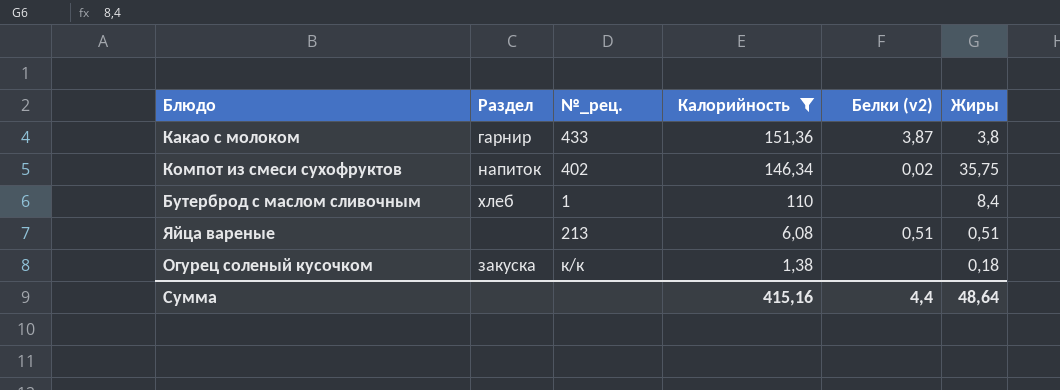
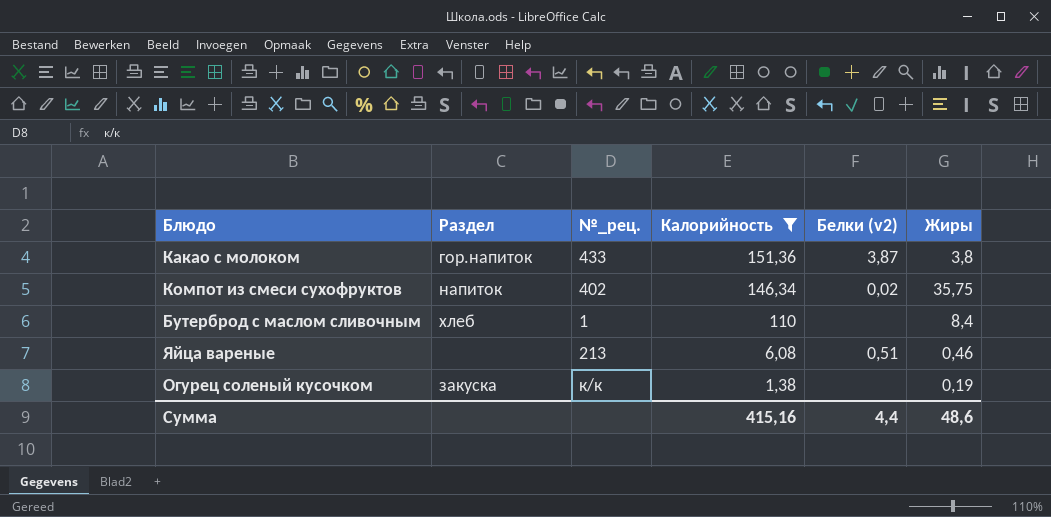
Какао с молоком | Раздел: гарнир -> гор.напиток
Яйца вареные | Жиры: 0,51 -> 0,46
Огурец соленый кусочком | Жиры: 0,18 -> 0,19
Сумма | Жиры: 48,64 -> 48,6

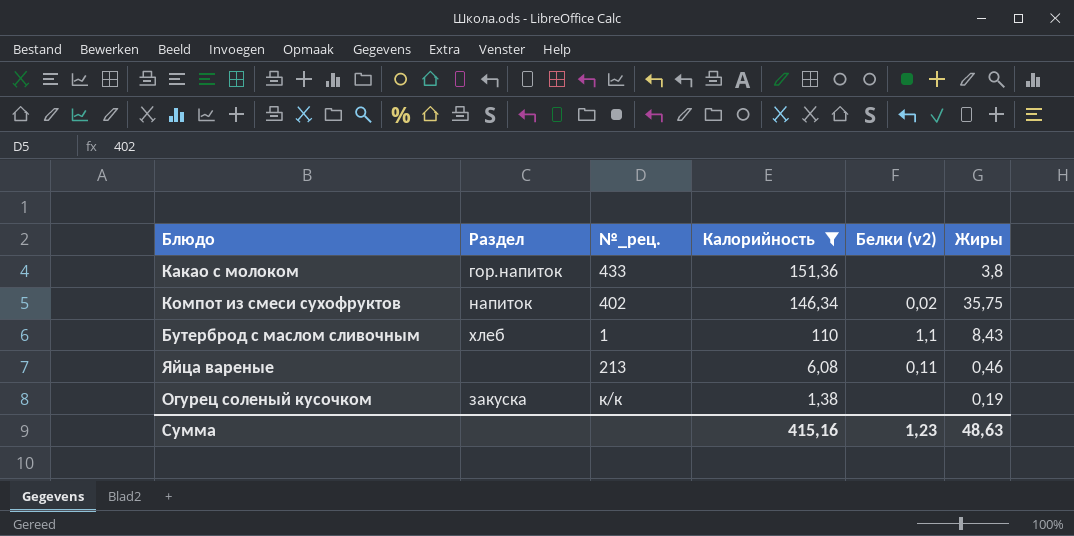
Какао с молоком | Белки (v2): 3,87 -> none
Бутерброд с маслом сливочным | Белки (v2): none -> 1,1
Бутерброд с маслом сливочным | Жиры: 8,4 -> 8,43
Яйца вареные | Белки (v2): 0,51 -> 0,11
Сумма | Белки (v2): 4,4 -> 1,23
Сумма | Жиры: 48,6 -> 48,63

